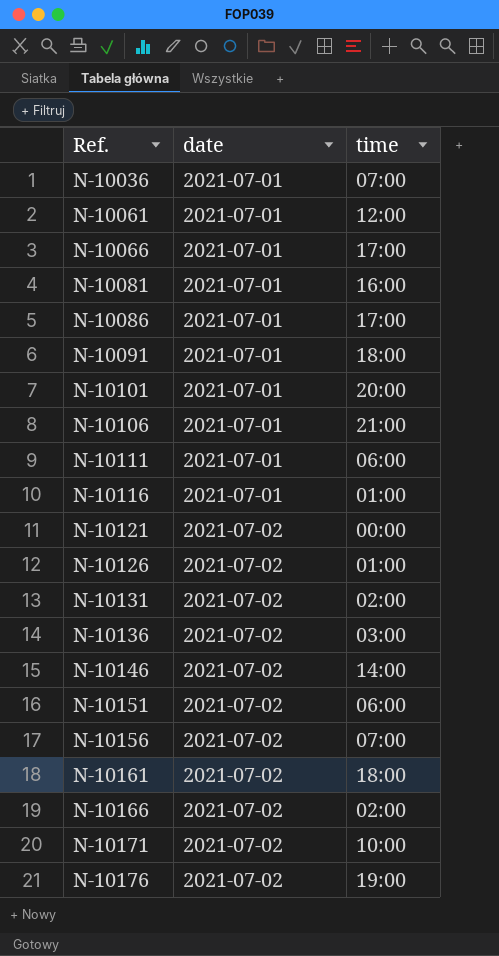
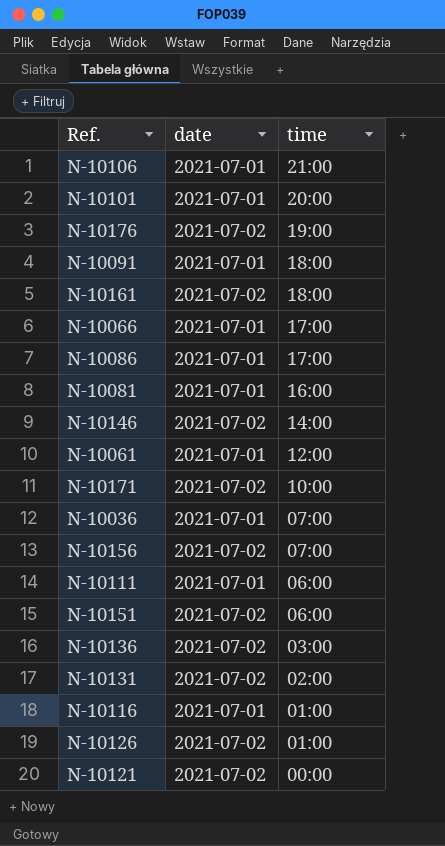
row order: Ref. ascending -> time descending
row N-10166: 2021-07-02 | 02:00 -> none

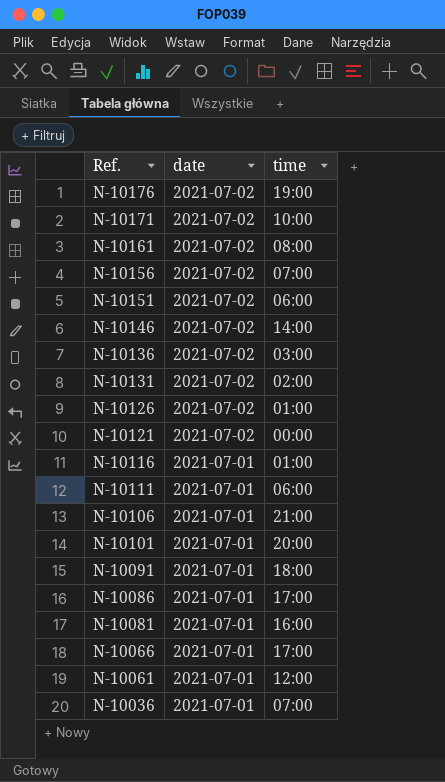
row order: time descending -> Ref. descending
N-10161 | time: 18:00 -> 08:00

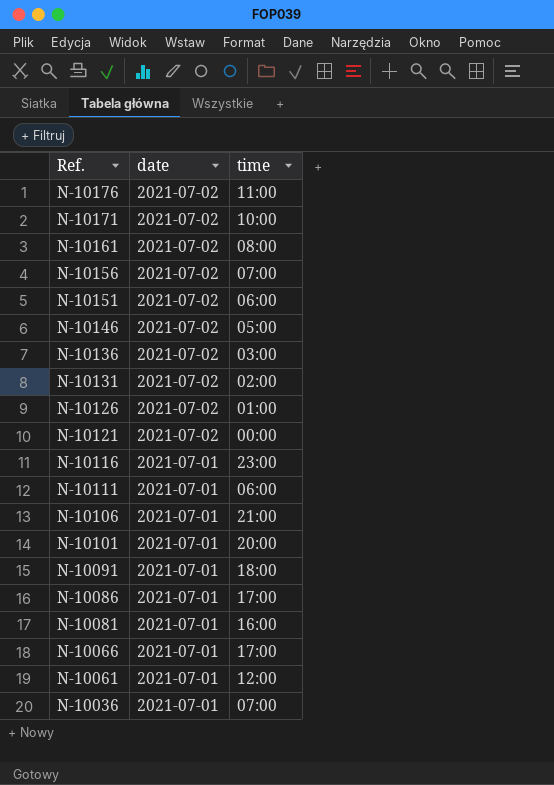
N-10176 | time: 19:00 -> 11:00
N-10146 | time: 14:00 -> 05:00
N-10116 | time: 01:00 -> 23:00

